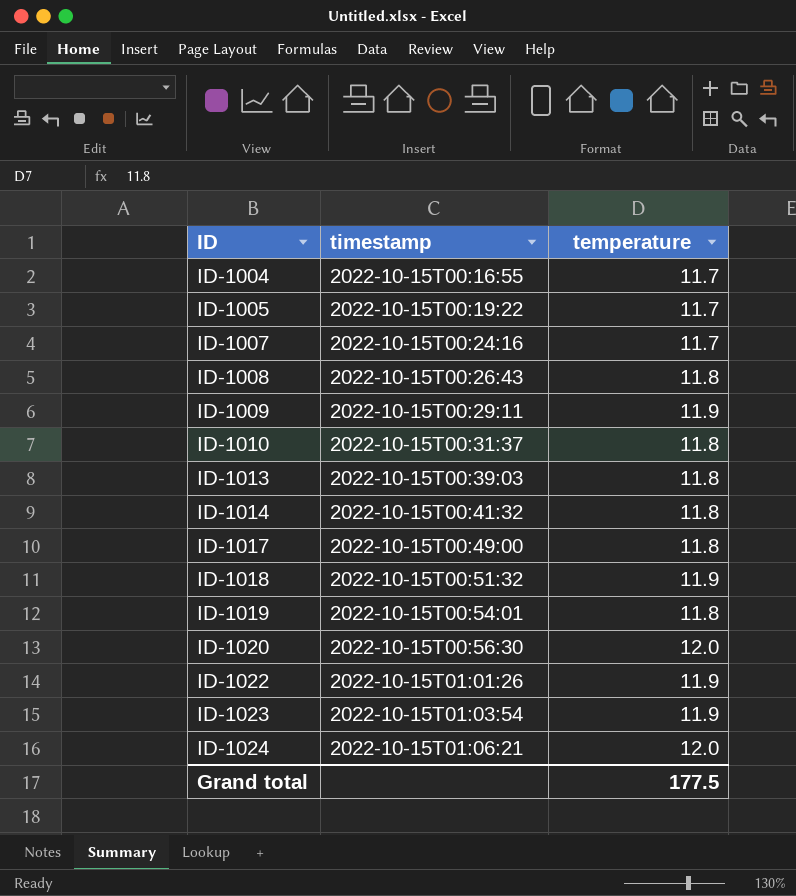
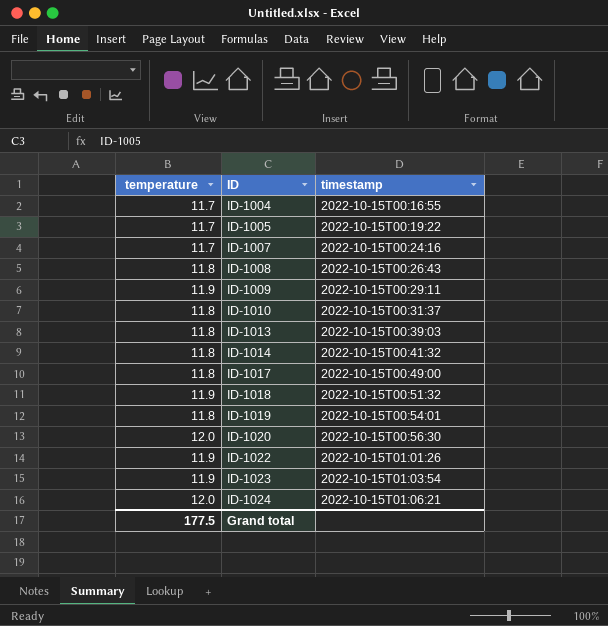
column temperature | position: 3 -> 1

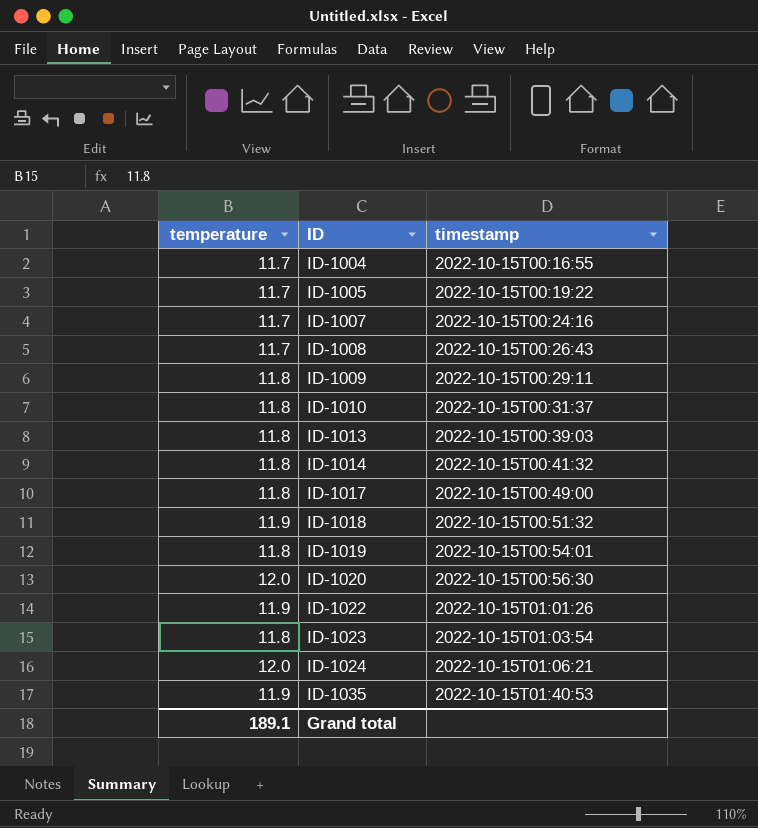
ID-1008 | temperature: 11.8 -> 11.7
ID-1009 | temperature: 11.9 -> 11.8
ID-1023 | temperature: 11.9 -> 11.8
row ID-1035: none -> 11.9 | 2022-10-15T01:40:53
Grand total | temperature: 177.5 -> 189.1

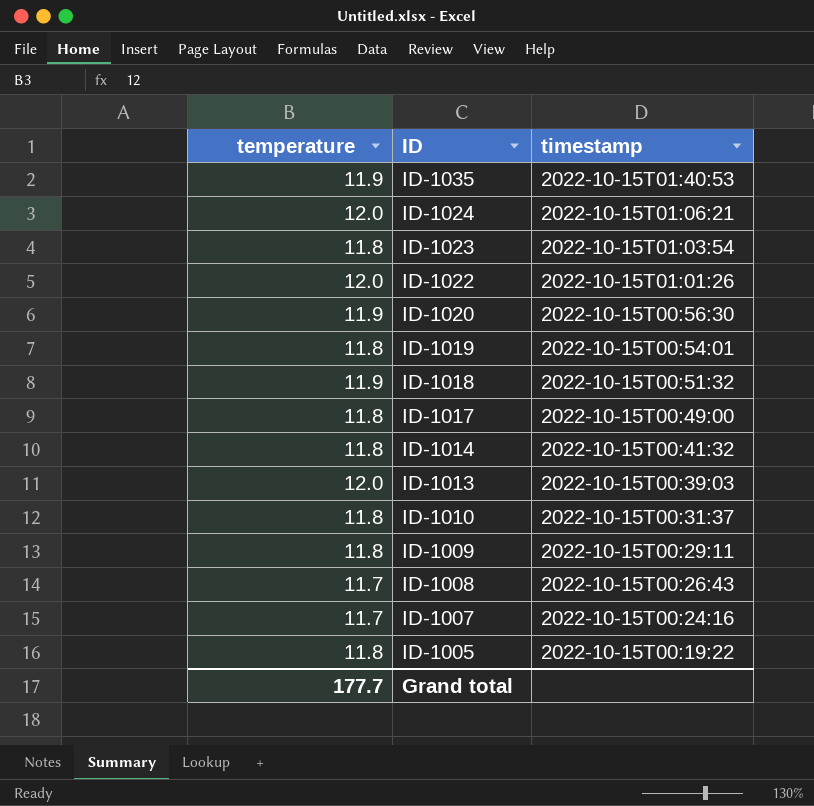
row order: ID ascending -> ID descending
row ID-1004: 11.7 | 2022-10-15T00:16:55 -> none
ID-1022 | temperature: 11.9 -> 12.0
ID-1020 | temperature: 12.0 -> 11.9
ID-1013 | temperature: 11.8 -> 12.0
ID-1005 | temperature: 11.7 -> 11.8
Grand total | temperature: 189.1 -> 177.7

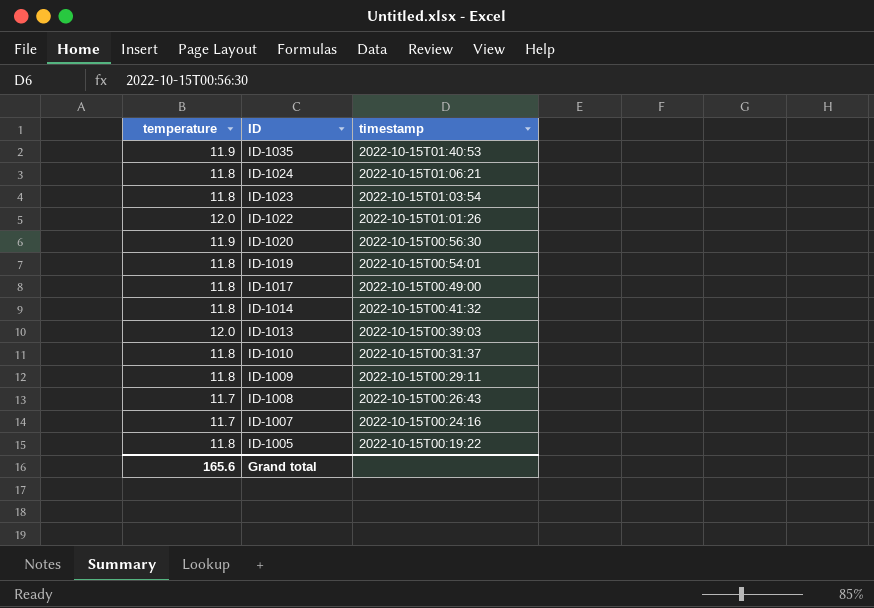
row ID-1018: 11.9 | 2022-10-15T00:51:32 -> none
ID-1024 | temperature: 12.0 -> 11.8
Grand total | temperature: 177.7 -> 165.6

